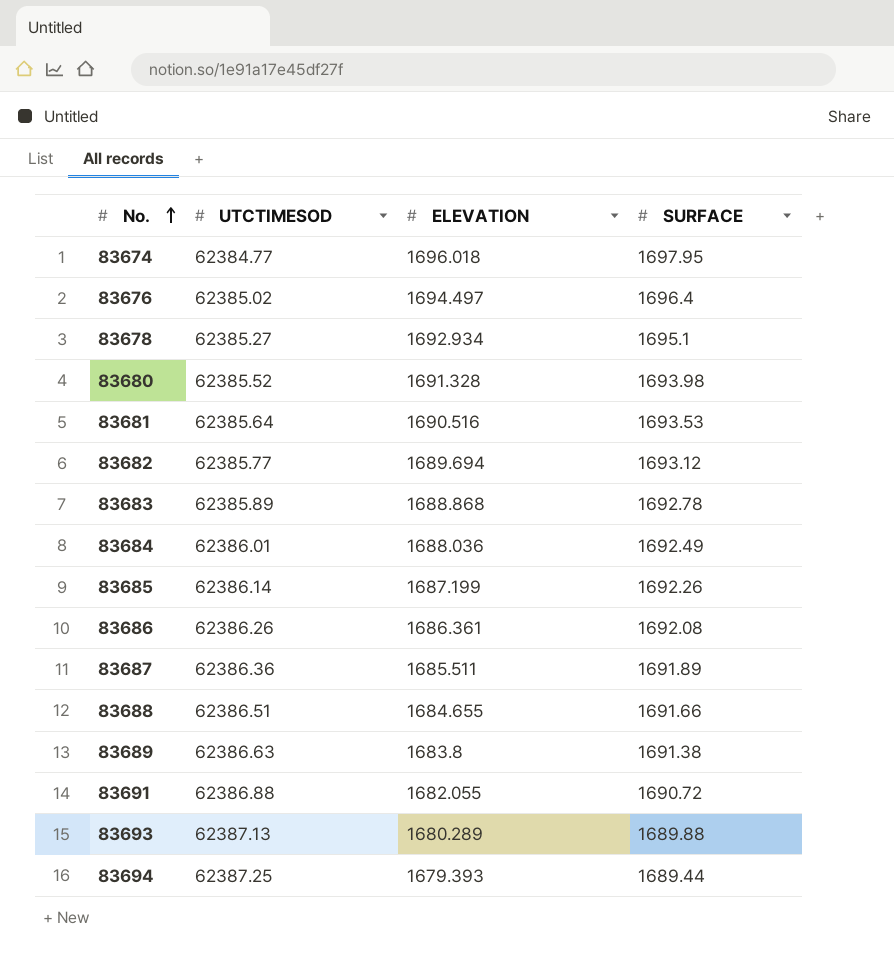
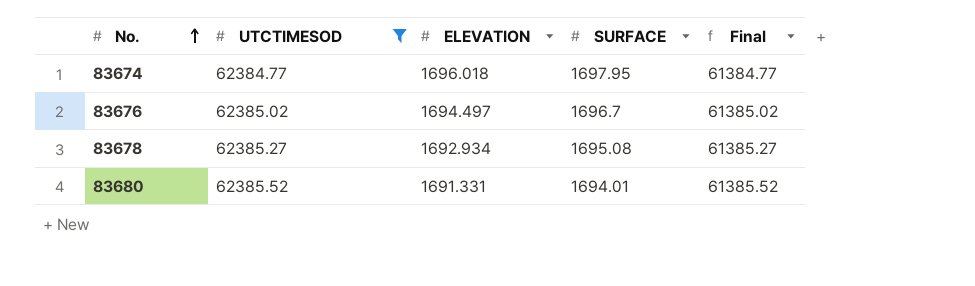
filter: none -> UTCTIMESOD <= 62385.52
column Final | formula: none -> [UTCTIMESOD] - 1000
83676 | SURFACE: 1696.4 -> 1696.7
83678 | SURFACE: 1695.1 -> 1695.08
83680 | ELEVATION: 1691.328 -> 1691.331
83680 | SURFACE: 1693.98 -> 1694.01

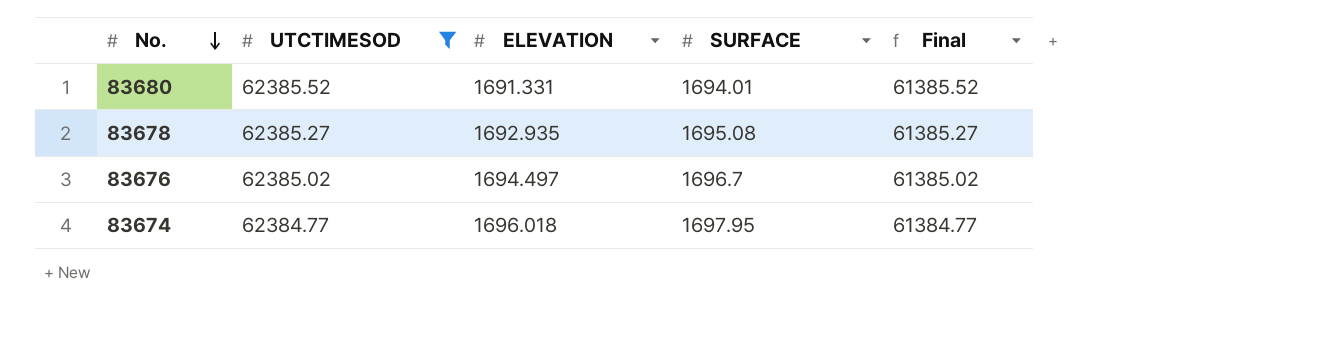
row order: No. ascending -> No. descending
83678 | ELEVATION: 1692.934 -> 1692.935

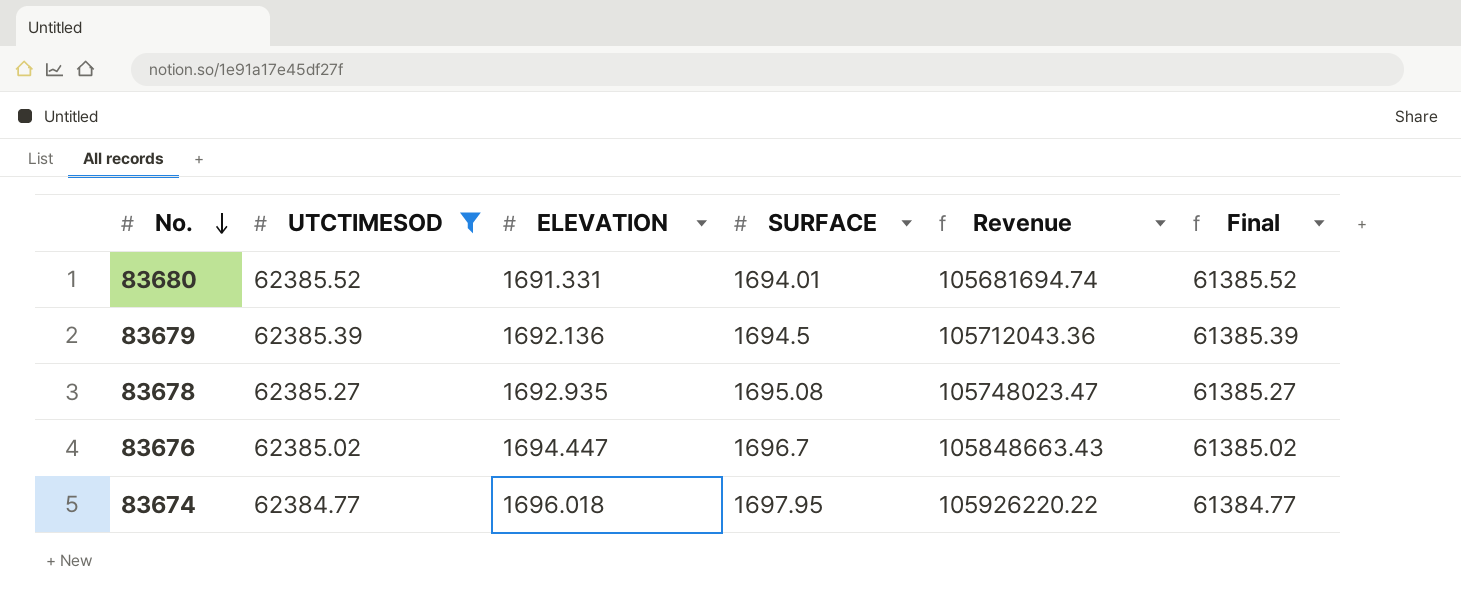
column Revenue | formula: none -> [UTCTIMESOD] * [SURFACE]
row 83679: none -> 62385.39 | 1692.136 | 1694.5 | 105712043.36 | 61385.39
83676 | ELEVATION: 1694.497 -> 1694.447

